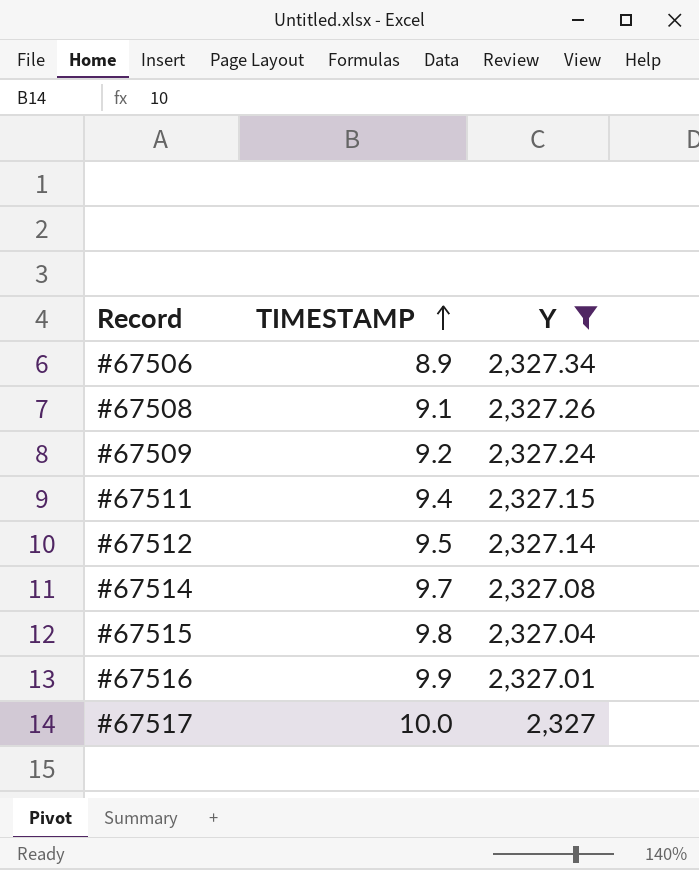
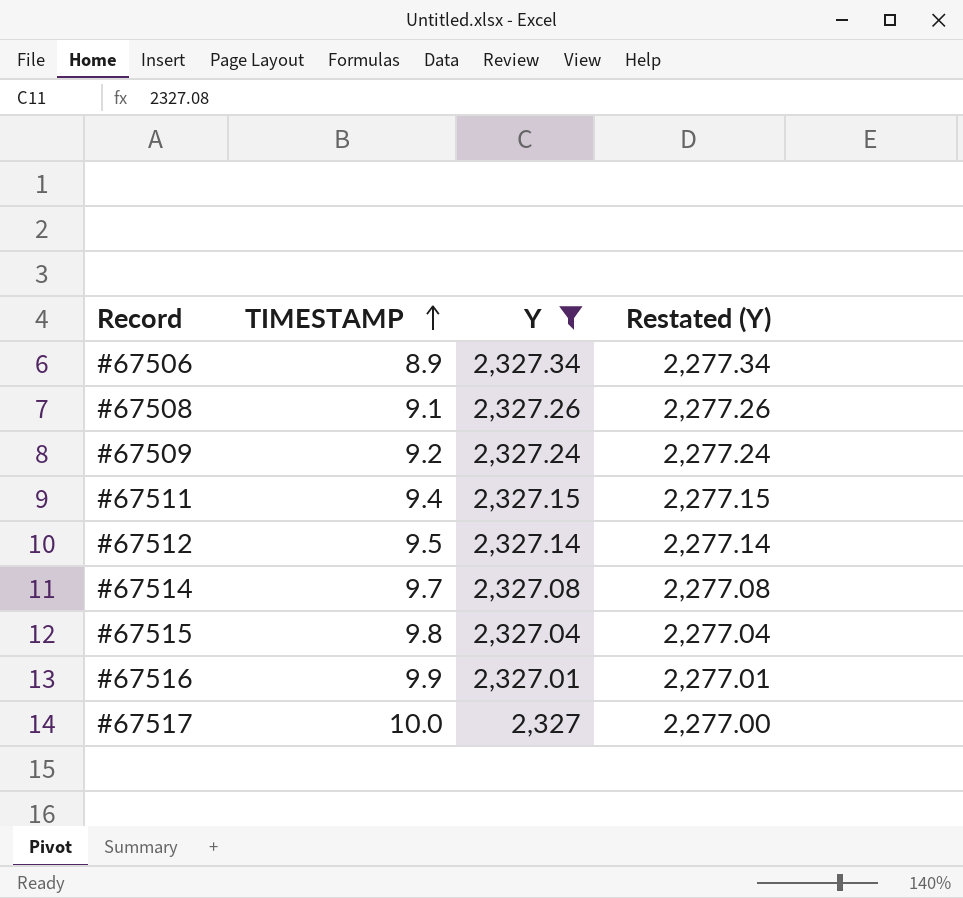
column Restated (Y) | formula: none -> [Y] - 50

